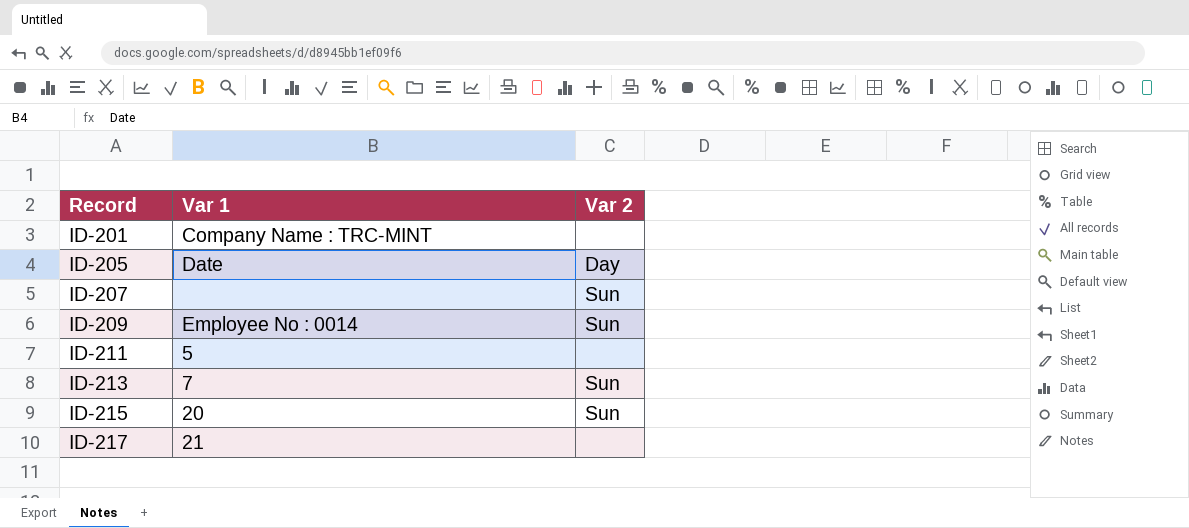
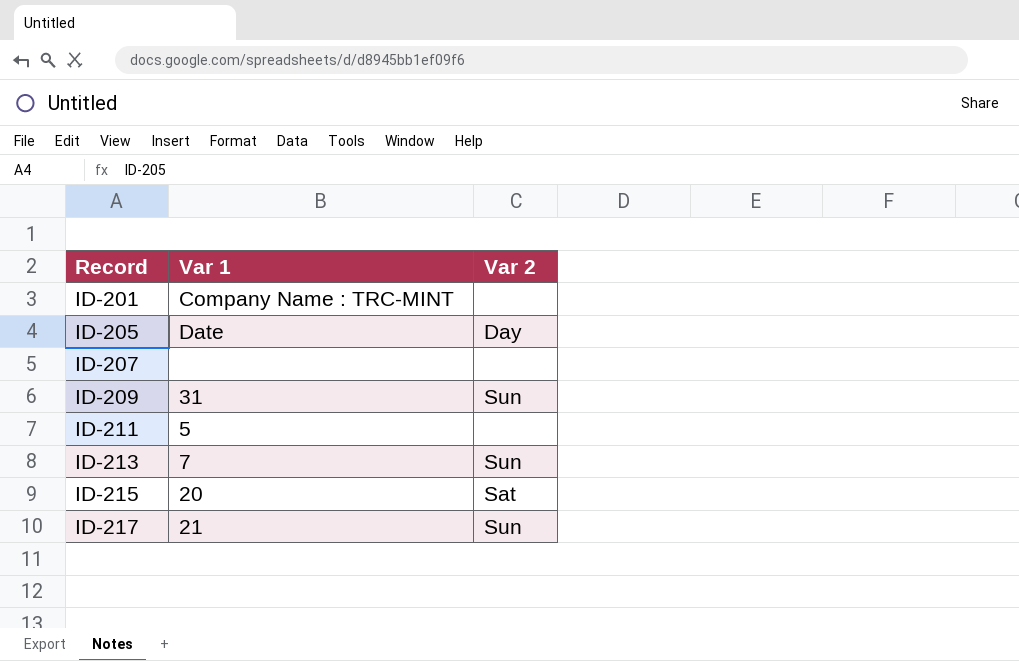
ID-207 | Var 2: Sun -> none
ID-209 | Var 1: Employee No : 0014 -> 31
ID-215 | Var 2: Sun -> Sat
ID-217 | Var 2: none -> Sun

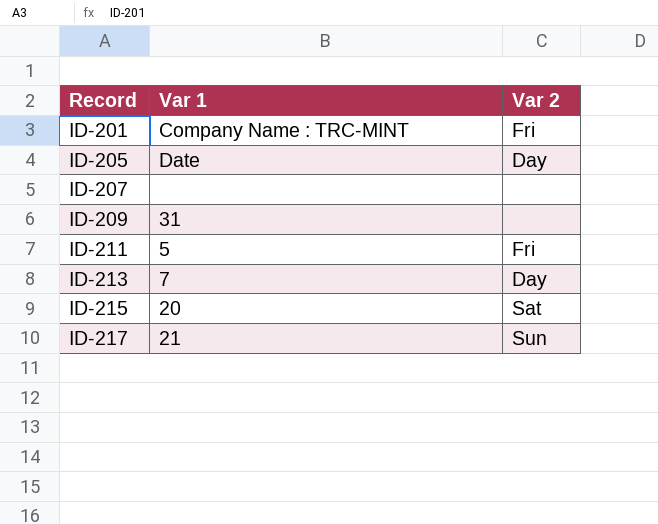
ID-201 | Var 2: none -> Fri
ID-209 | Var 2: Sun -> none
ID-211 | Var 2: none -> Fri
ID-213 | Var 2: Sun -> Day

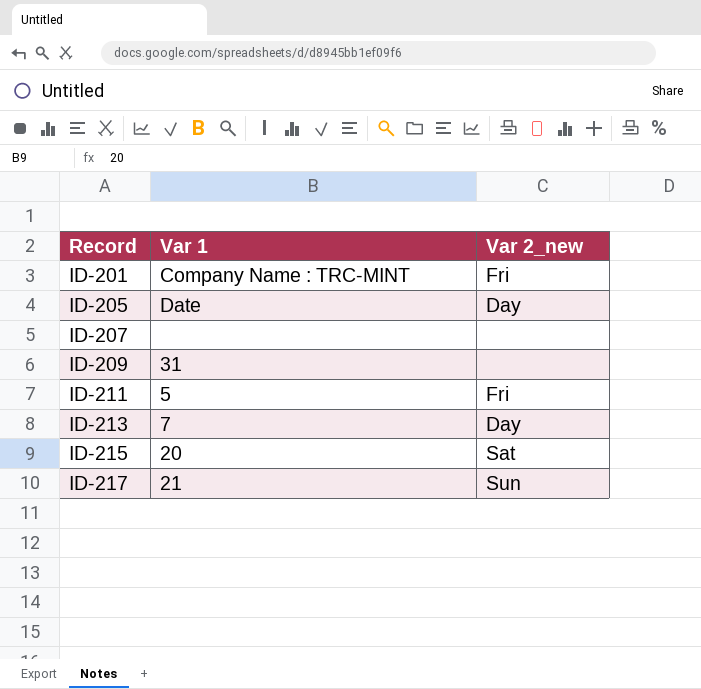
column name: Var 2 -> Var 2_new

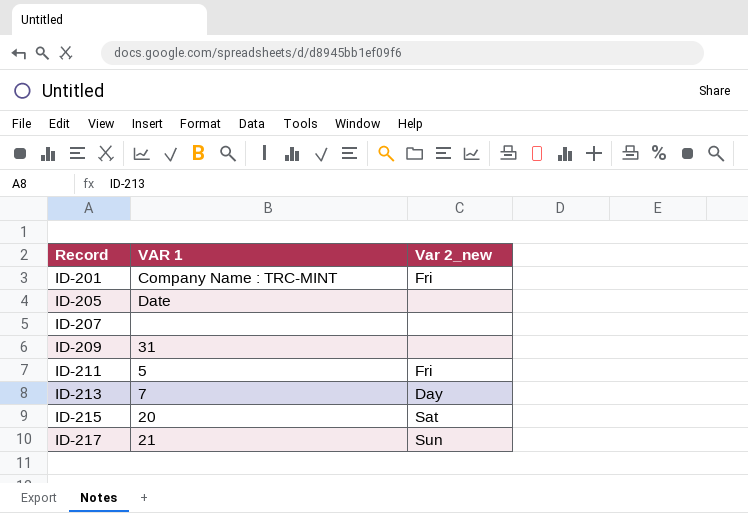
column name: Var 1 -> VAR 1
ID-205 | Var 2_new: Day -> none

